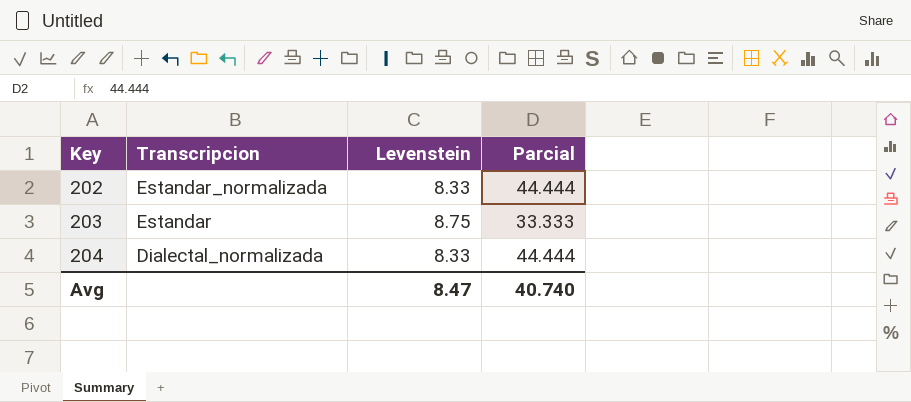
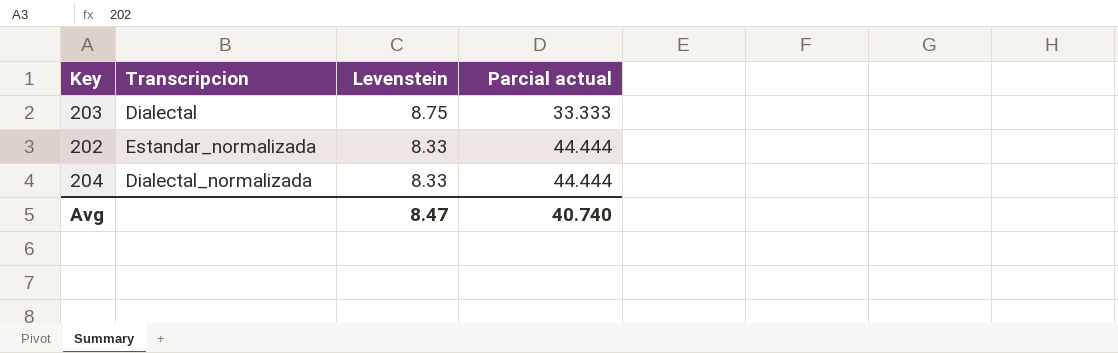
row order: Key ascending -> Levenstein descending
column name: Parcial -> Parcial actual
203 | Transcripcion: Estandar -> Dialectal

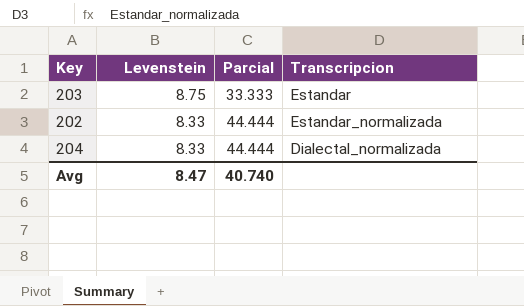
column name: Parcial actual -> Parcial
column Transcripcion | position: 2 -> 4
203 | Transcripcion: Dialectal -> Estandar

